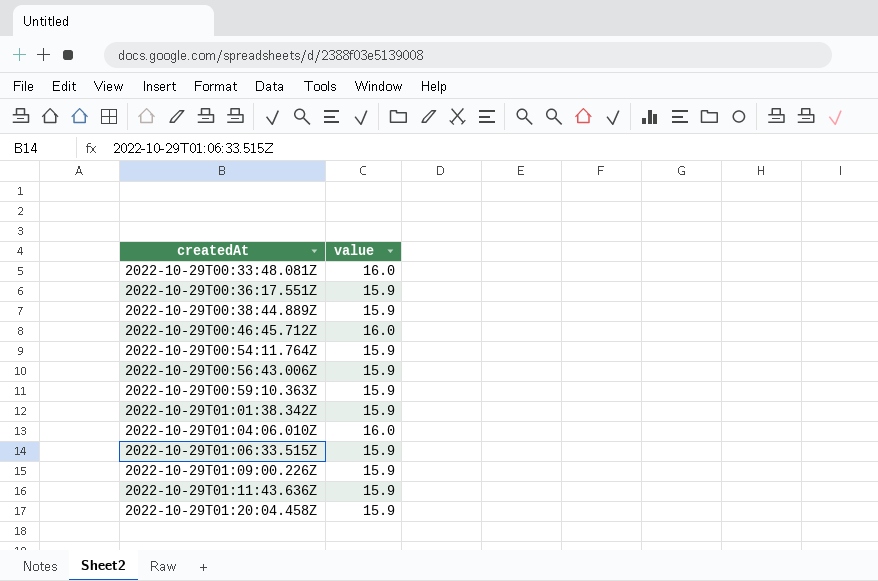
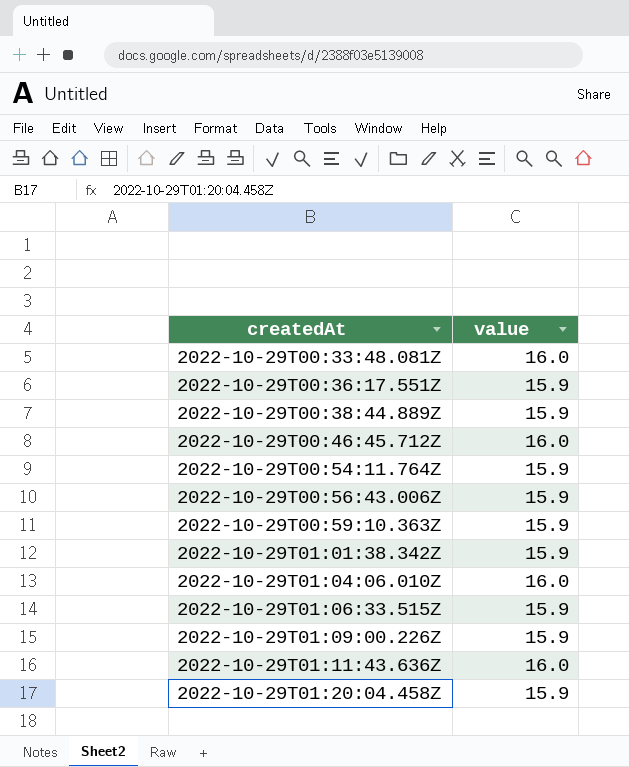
2022-10-29T01:11:43.636Z | value: 15.9 -> 16.0

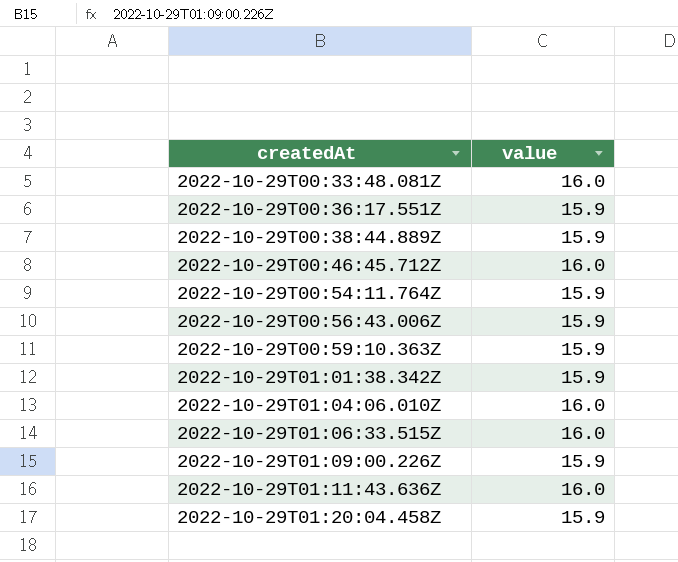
2022-10-29T01:06:33.515Z | value: 15.9 -> 16.0

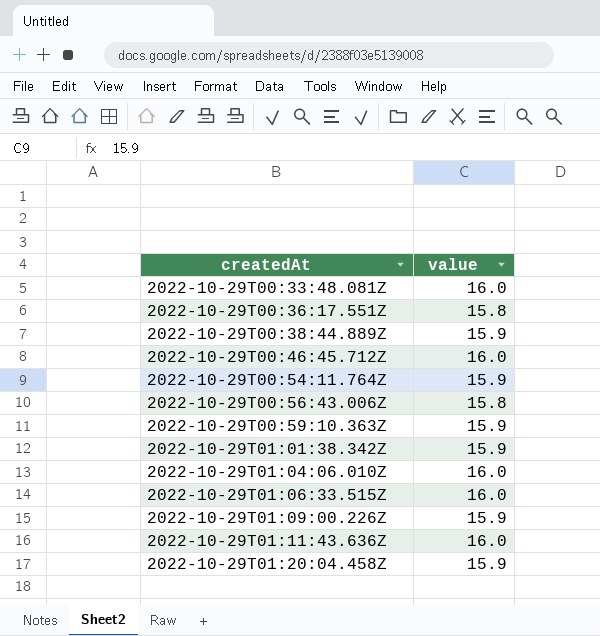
2022-10-29T00:36:17.551Z | value: 15.9 -> 15.8
2022-10-29T00:56:43.006Z | value: 15.9 -> 15.8

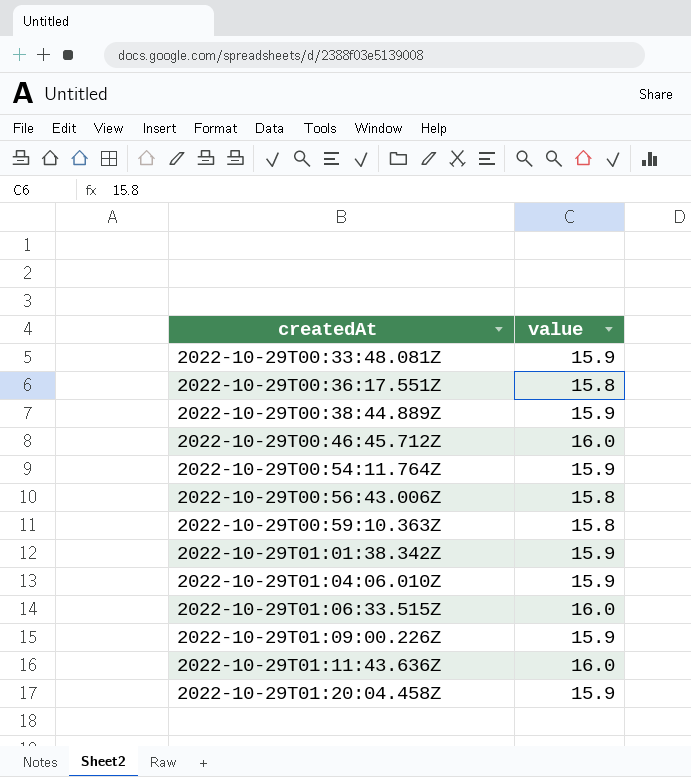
2022-10-29T00:33:48.081Z | value: 16.0 -> 15.9
2022-10-29T00:59:10.363Z | value: 15.9 -> 15.8
2022-10-29T01:04:06.010Z | value: 16.0 -> 15.9

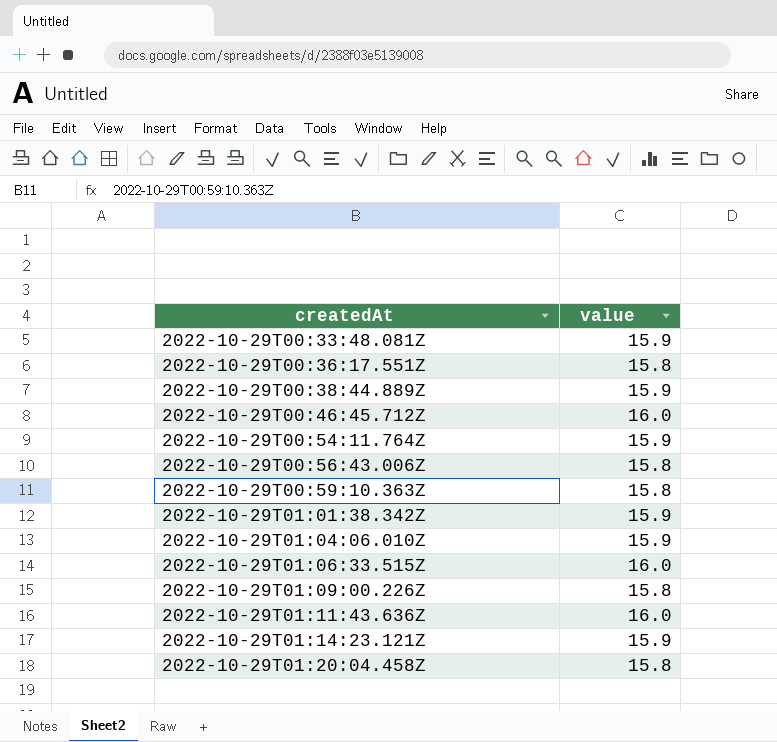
2022-10-29T01:09:00.226Z | value: 15.9 -> 15.8
row 2022-10-29T01:14:23.121Z: none -> 15.9
2022-10-29T01:20:04.458Z | value: 15.9 -> 15.8

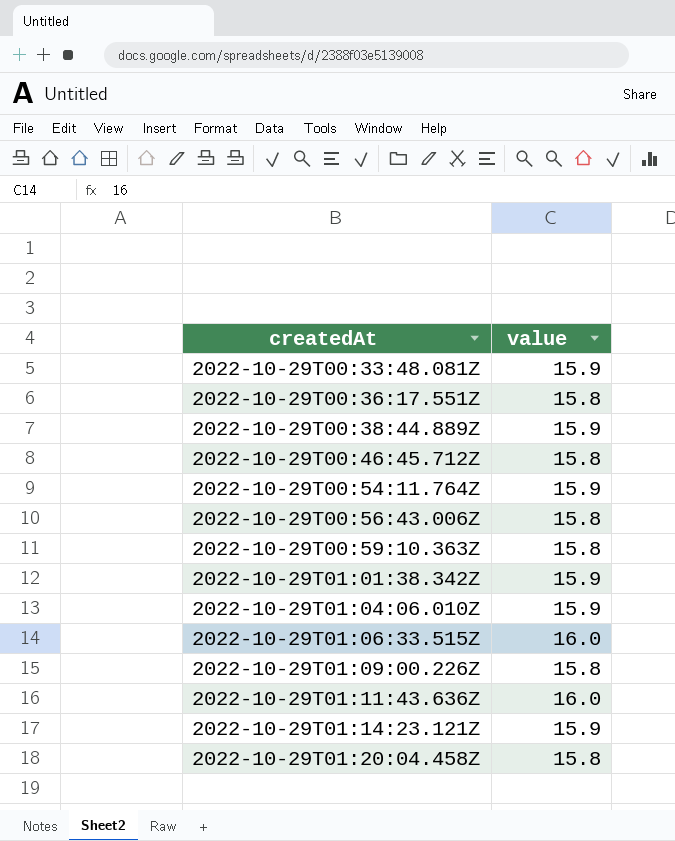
2022-10-29T00:46:45.712Z | value: 16.0 -> 15.8

